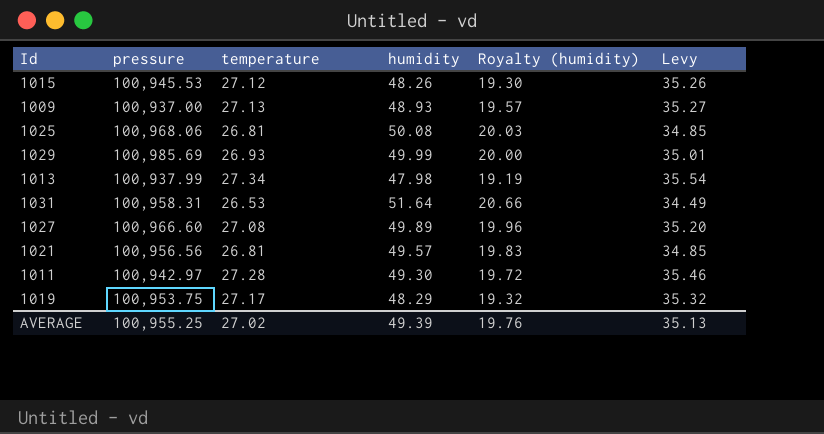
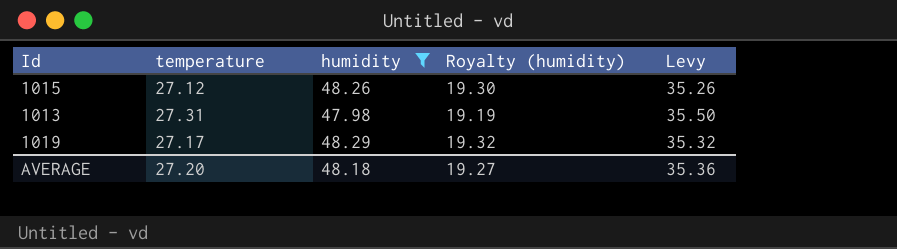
filter: none -> humidity <= 48.29
column pressure | position: 2 -> none
1013 | temperature: 27.34 -> 27.31
1013 | Levy: 35.54 -> 35.50
AVERAGE | temperature: 27.02 -> 27.20
AVERAGE | humidity: 49.39 -> 48.18
AVERAGE | Royalty (humidity): 19.76 -> 19.27
AVERAGE | Levy: 35.13 -> 35.36

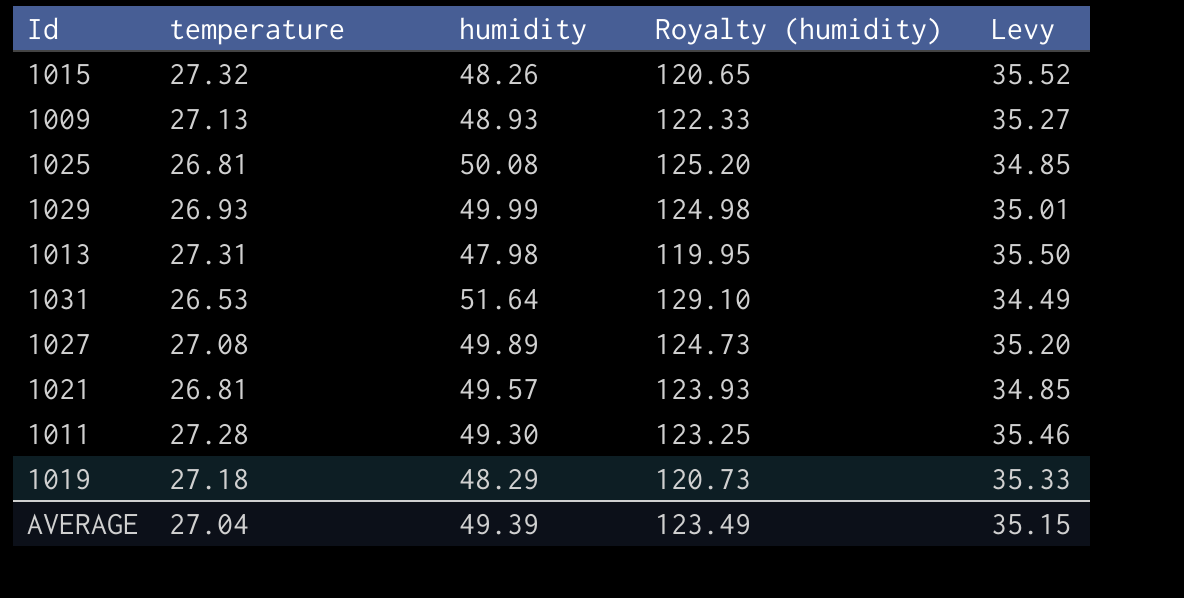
filter: humidity <= 48.29 -> none
column Royalty (humidity) | formula: [humidity] * 0.4 -> [humidity] * 2.5
1015 | temperature: 27.12 -> 27.32
1015 | Levy: 35.26 -> 35.52
1019 | temperature: 27.17 -> 27.18
1019 | Levy: 35.32 -> 35.33
AVERAGE | temperature: 27.20 -> 27.04
AVERAGE | humidity: 48.18 -> 49.39
AVERAGE | Royalty (humidity): 19.27 -> 123.49
AVERAGE | Levy: 35.36 -> 35.15

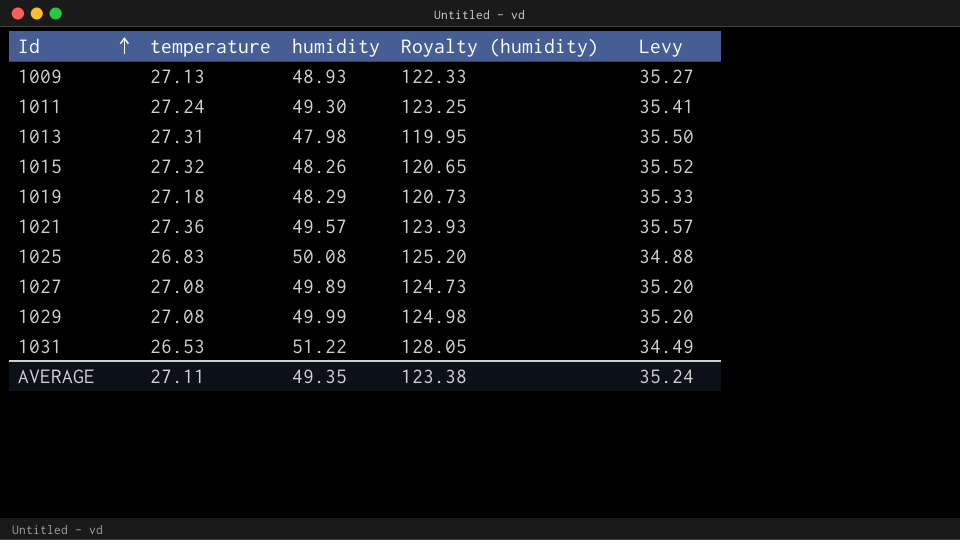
row order: none -> Id ascending
1011 | temperature: 27.28 -> 27.24
1011 | Levy: 35.46 -> 35.41
1021 | temperature: 26.81 -> 27.36
1021 | Levy: 34.85 -> 35.57
1025 | temperature: 26.81 -> 26.83
1025 | Levy: 34.85 -> 34.88
1029 | temperature: 26.93 -> 27.08
1029 | Levy: 35.01 -> 35.20
1031 | humidity: 51.64 -> 51.22
1031 | Royalty (humidity): 129.10 -> 128.05
AVERAGE | temperature: 27.04 -> 27.11
AVERAGE | humidity: 49.39 -> 49.35
AVERAGE | Royalty (humidity): 123.49 -> 123.38
AVERAGE | Levy: 35.15 -> 35.24

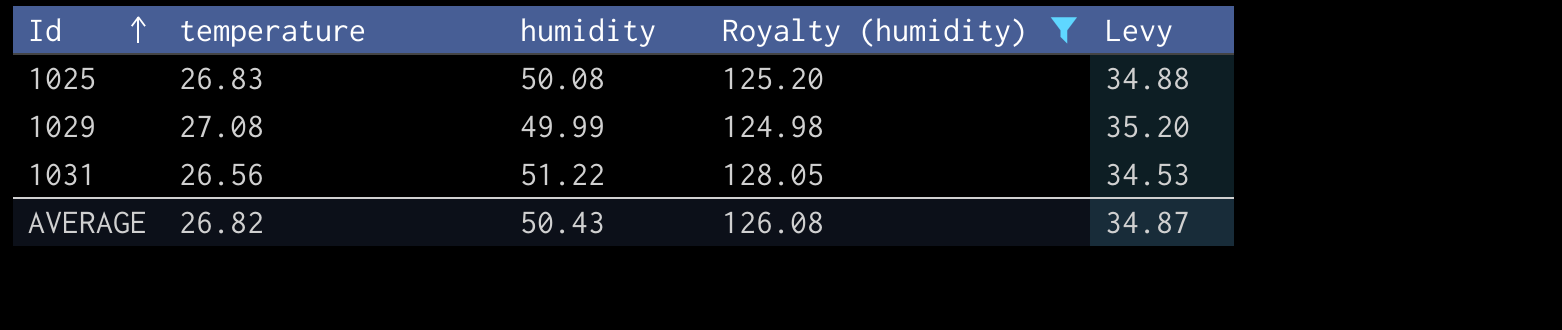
filter: none -> Royalty (humidity) >= 124.98
1031 | temperature: 26.53 -> 26.56
1031 | Levy: 34.49 -> 34.53
AVERAGE | temperature: 27.11 -> 26.82
AVERAGE | humidity: 49.35 -> 50.43
AVERAGE | Royalty (humidity): 123.38 -> 126.08
AVERAGE | Levy: 35.24 -> 34.87

